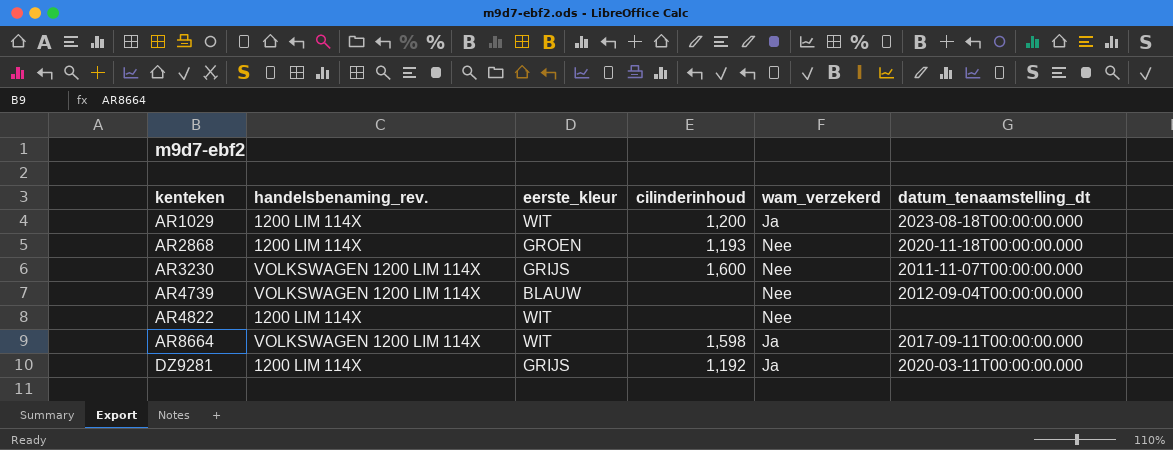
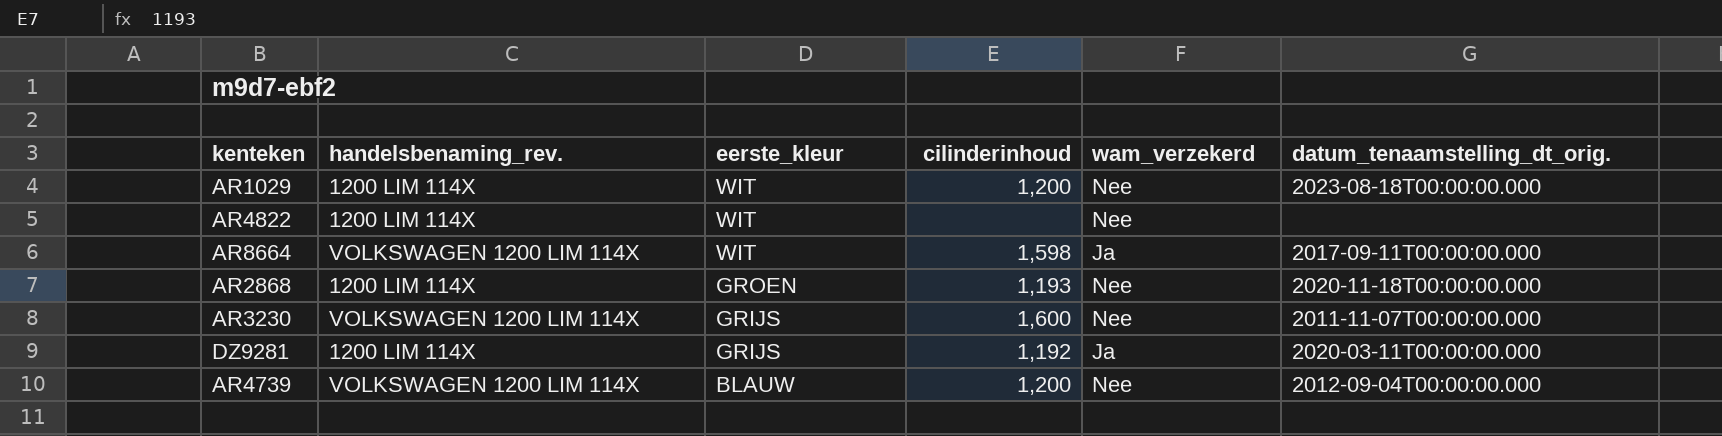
row order: kenteken ascending -> eerste_kleur descending
column name: datum_tenaamstelling_dt -> datum_tenaamstelling_dt_orig.
AR1029 | wam_verzekerd: Ja -> Nee
AR4739 | cilinderinhoud: none -> 1,200

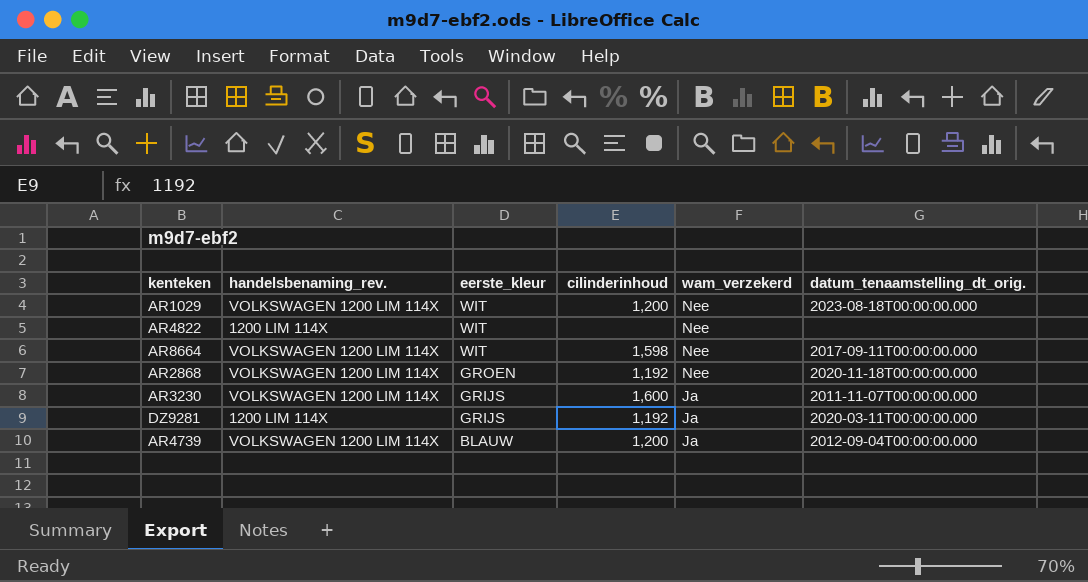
AR1029 | handelsbenaming_rev.: 1200 LIM 114X -> VOLKSWAGEN 1200 LIM 114X
AR8664 | wam_verzekerd: Ja -> Nee
AR2868 | handelsbenaming_rev.: 1200 LIM 114X -> VOLKSWAGEN 1200 LIM 114X
AR2868 | cilinderinhoud: 1,193 -> 1,192
AR3230 | wam_verzekerd: Nee -> Ja
AR4739 | wam_verzekerd: Nee -> Ja

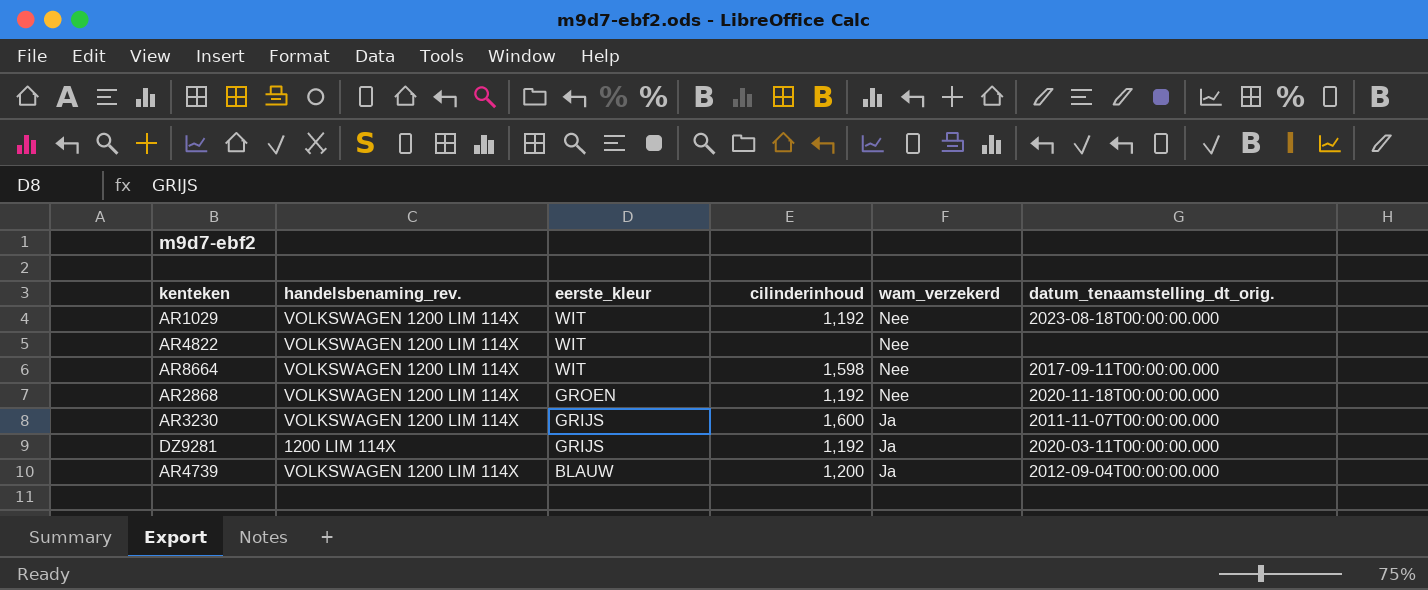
AR1029 | cilinderinhoud: 1,200 -> 1,192
AR4822 | handelsbenaming_rev.: 1200 LIM 114X -> VOLKSWAGEN 1200 LIM 114X

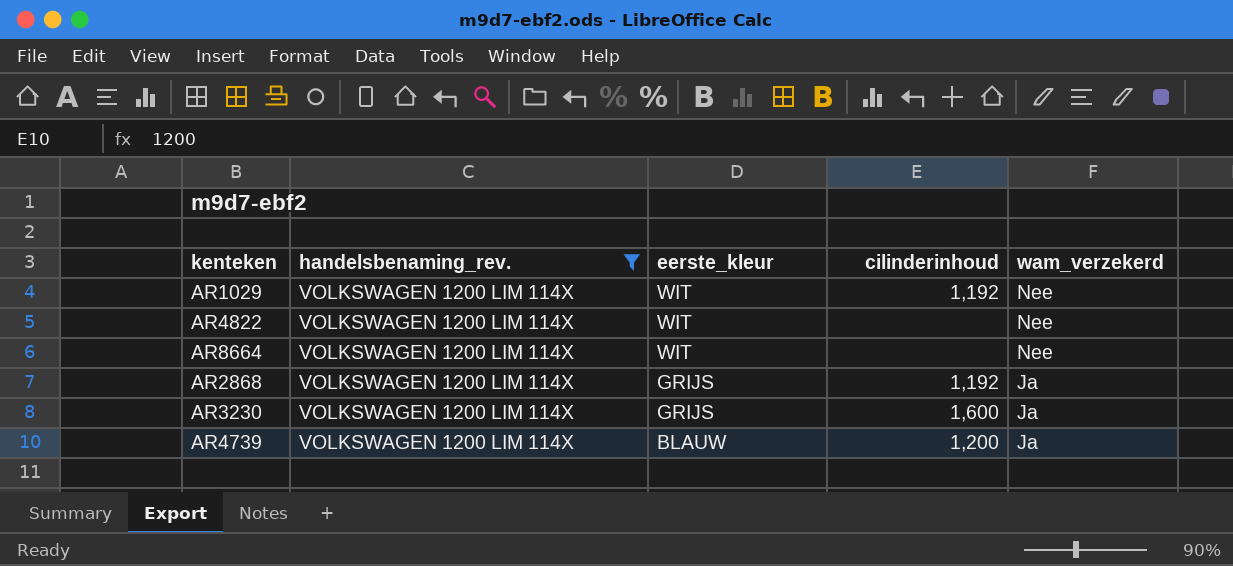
filter: none -> handelsbenaming_rev. = VOLKSWAGEN 1200 LIM 114X
column datum_tenaamstelling_dt_orig. | position: 6 -> none
AR8664 | cilinderinhoud: 1,598 -> none
AR2868 | eerste_kleur: GROEN -> GRIJS
AR2868 | wam_verzekerd: Nee -> Ja

